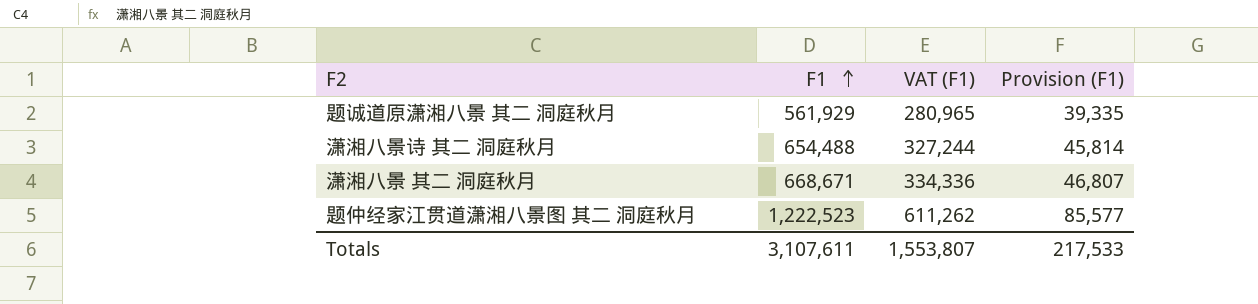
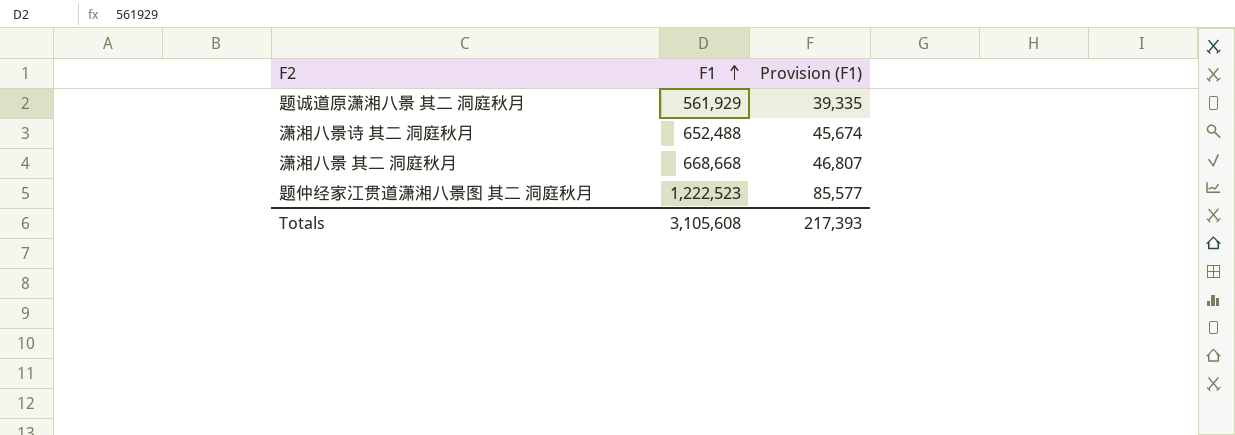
column VAT (F1) | formula: [F1] * 0.5 -> none
潇湘八景诗 其二 洞庭秋月 | F1: 654,488 -> 652,488
潇湘八景诗 其二 洞庭秋月 | Provision (F1): 45,814 -> 45,674
潇湘八景 其二 洞庭秋月 | F1: 668,671 -> 668,668
Totals | F1: 3,107,611 -> 3,105,608
Totals | Provision (F1): 217,533 -> 217,393

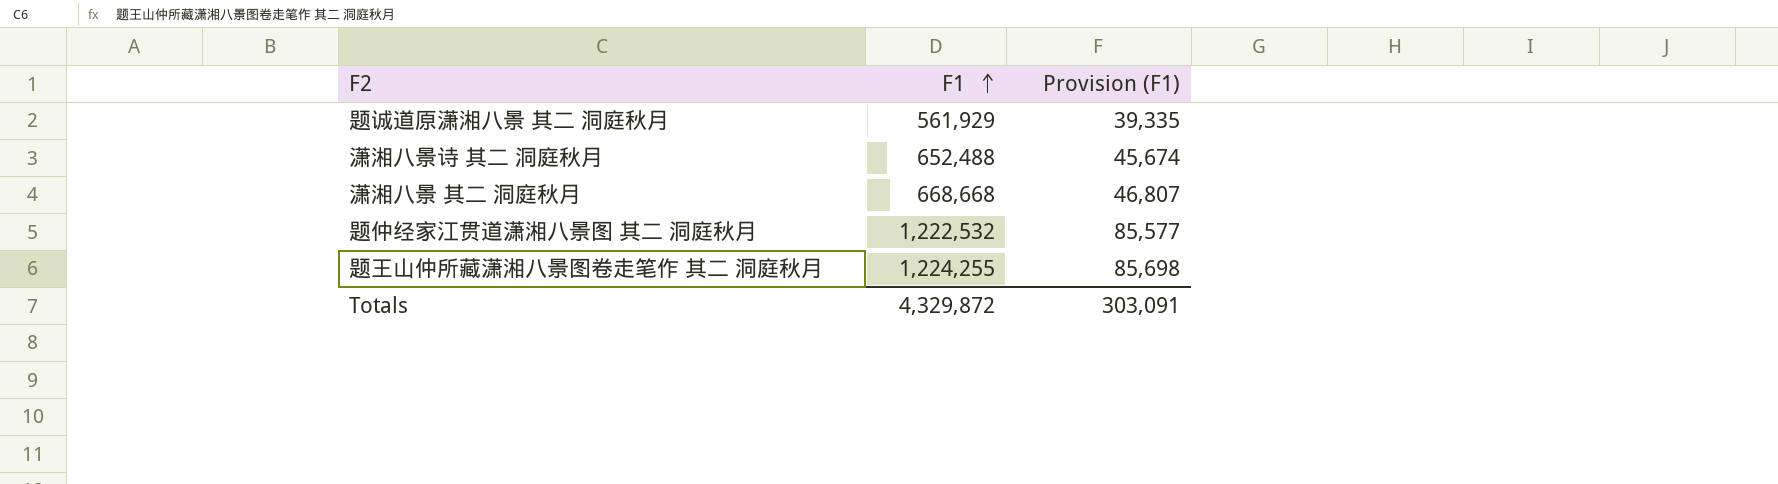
题仲经家江贯道潇湘八景图 其二 洞庭秋月 | F1: 1,222,523 -> 1,222,532
row 题王山仲所藏潇湘八景图卷走笔作 其二 洞庭秋月: none -> 1,224,255 | 85,698
Totals | F1: 3,105,608 -> 4,329,872
Totals | Provision (F1): 217,393 -> 303,091

